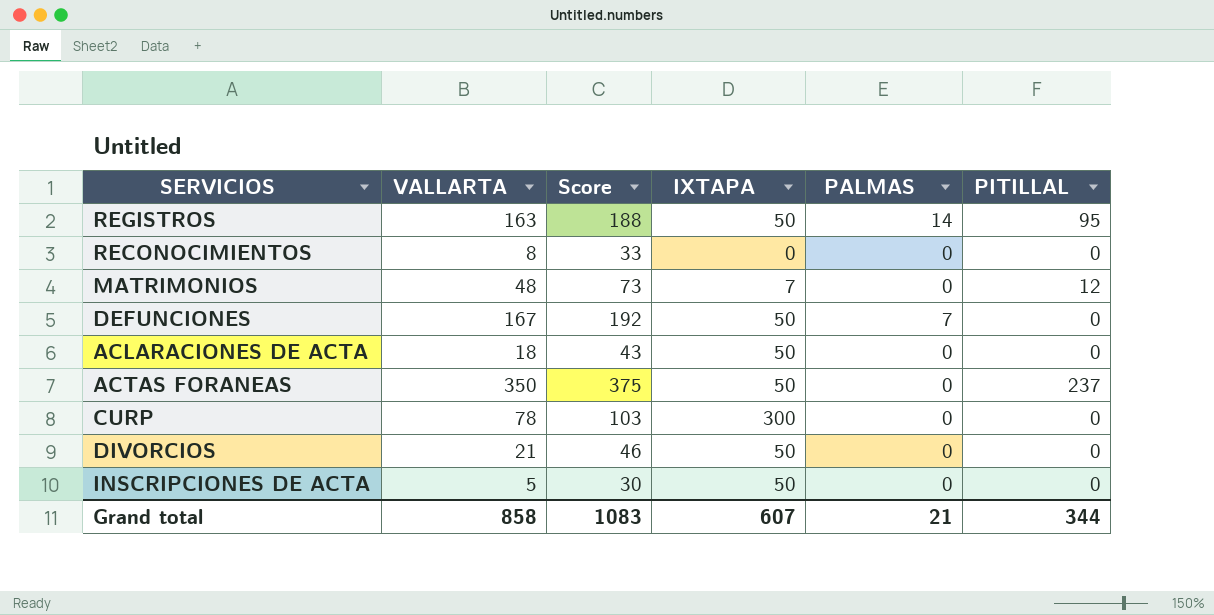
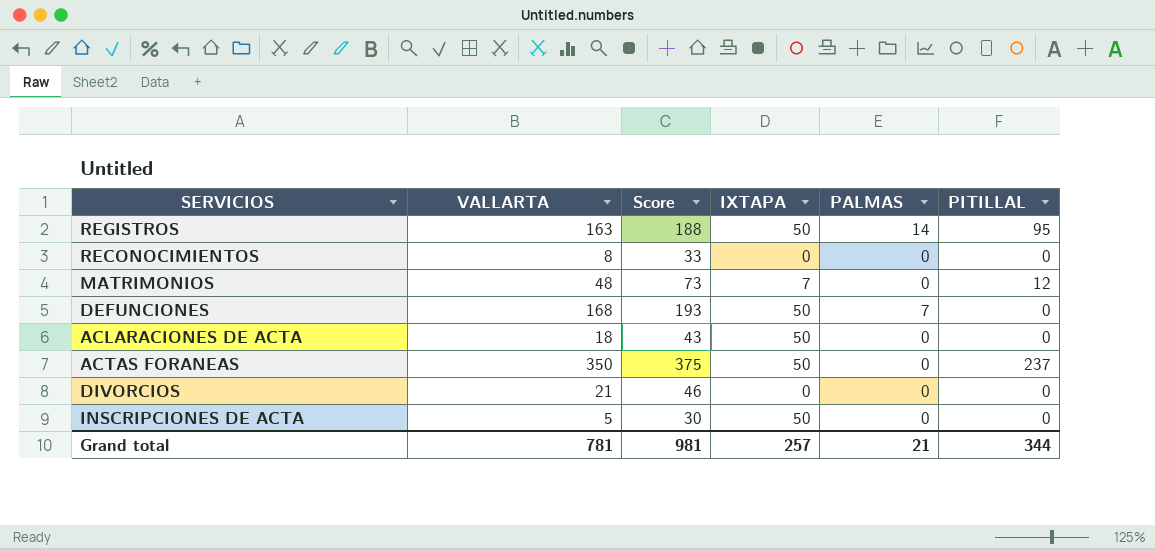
row CURP: 78 | 103 | 300 | 0 | 0 -> none
DEFUNCIONES | VALLARTA: 167 -> 168
DEFUNCIONES | Score: 192 -> 193
DIVORCIOS | IXTAPA: 50 -> 0
Grand total | VALLARTA: 858 -> 781
Grand total | Score: 1083 -> 981
Grand total | IXTAPA: 607 -> 257

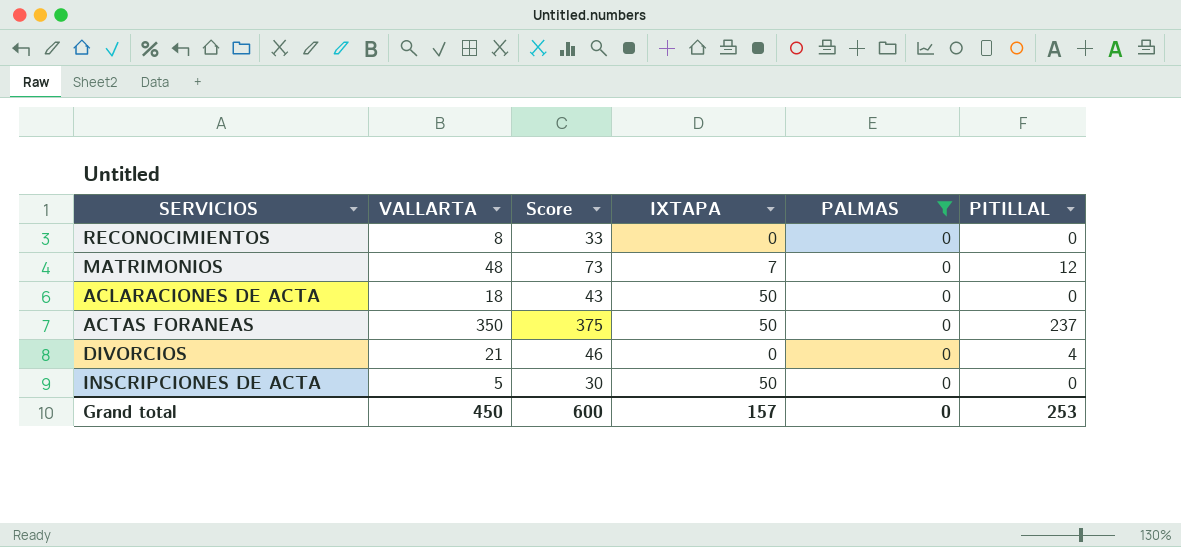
filter: none -> PALMAS = 0
DIVORCIOS | PITILLAL: 0 -> 4
Grand total | VALLARTA: 781 -> 450
Grand total | Score: 981 -> 600
Grand total | IXTAPA: 257 -> 157
Grand total | PALMAS: 21 -> 0
Grand total | PITILLAL: 344 -> 253

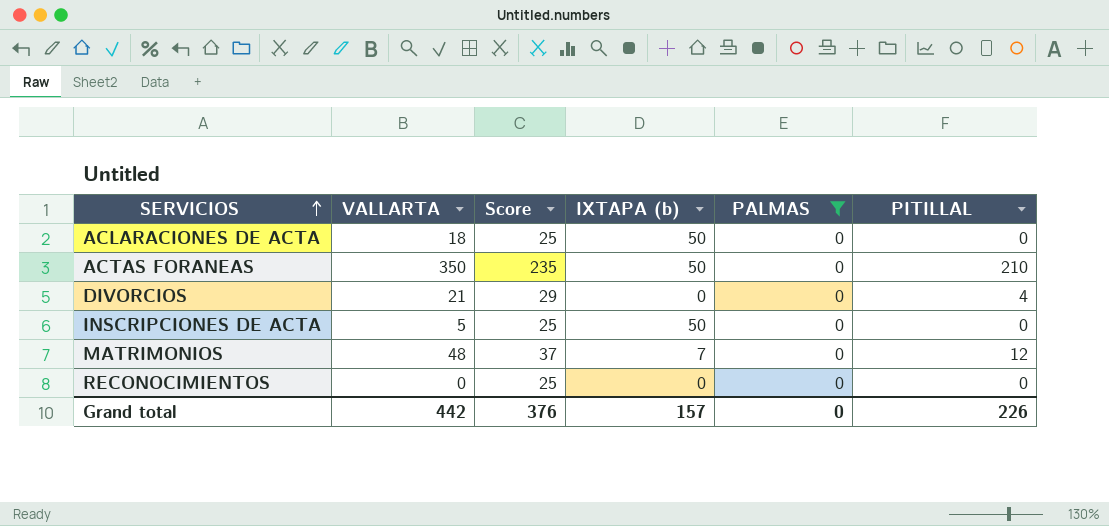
row order: none -> SERVICIOS ascending
column Score | formula: [VALLARTA] + 25 -> [PITILLAL] + 25
column name: IXTAPA -> IXTAPA (b)
ACTAS FORANEAS | PITILLAL: 237 -> 210
RECONOCIMIENTOS | VALLARTA: 8 -> 0
Grand total | VALLARTA: 450 -> 442
Grand total | Score: 600 -> 376
Grand total | PITILLAL: 253 -> 226

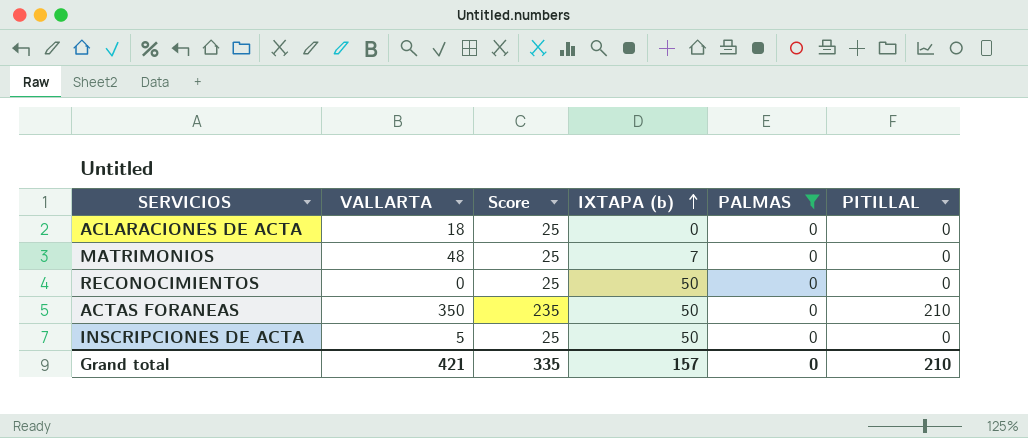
row order: SERVICIOS ascending -> IXTAPA (b) ascending
row DIVORCIOS: 21 | 29 | 0 | 0 | 4 -> none
ACLARACIONES DE ACTA | IXTAPA (b): 50 -> 0
MATRIMONIOS | Score: 37 -> 25
MATRIMONIOS | PITILLAL: 12 -> 0
RECONOCIMIENTOS | IXTAPA (b): 0 -> 50
Grand total | VALLARTA: 442 -> 421
Grand total | Score: 376 -> 335
Grand total | PITILLAL: 226 -> 210

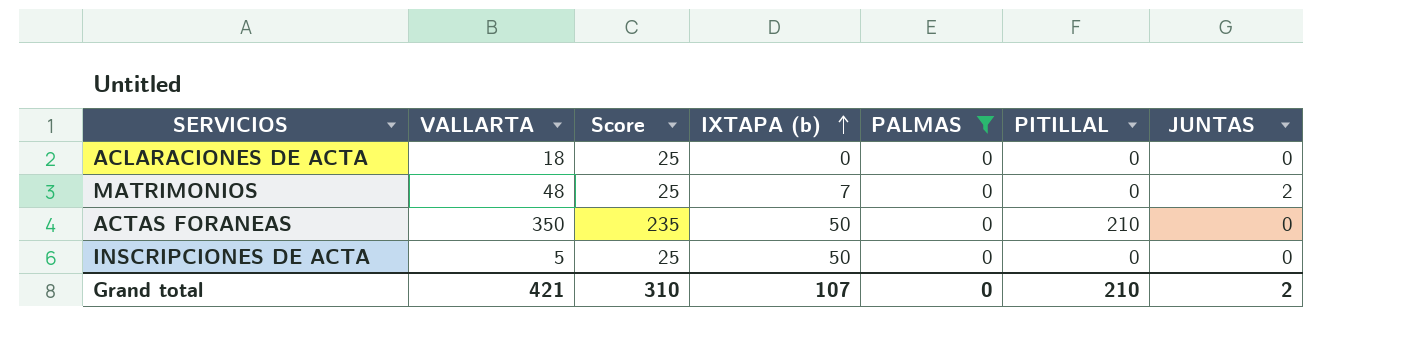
column JUNTAS | position: none -> 7
row RECONOCIMIENTOS: 0 | 25 | 50 | 0 | 0 -> none
Grand total | Score: 335 -> 310
Grand total | IXTAPA (b): 157 -> 107

